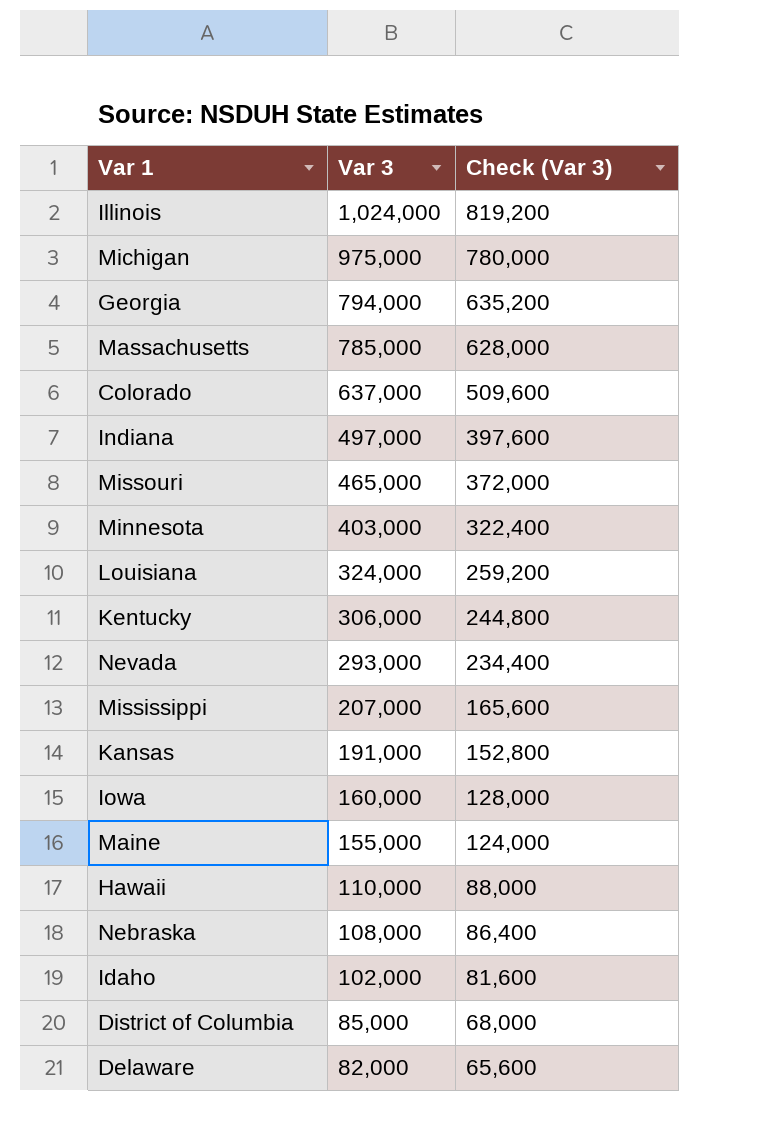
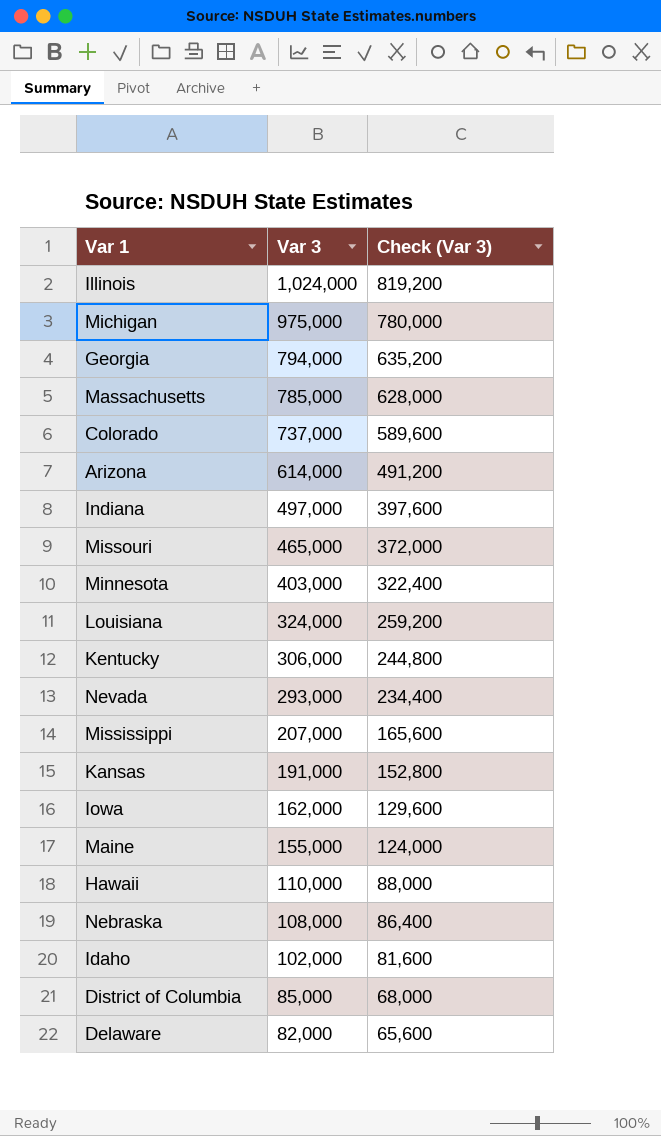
Colorado | Var 3: 637,000 -> 737,000
Colorado | Check (Var 3): 509,600 -> 589,600
row Arizona: none -> 614,000 | 491,200
Iowa | Var 3: 160,000 -> 162,000
Iowa | Check (Var 3): 128,000 -> 129,600

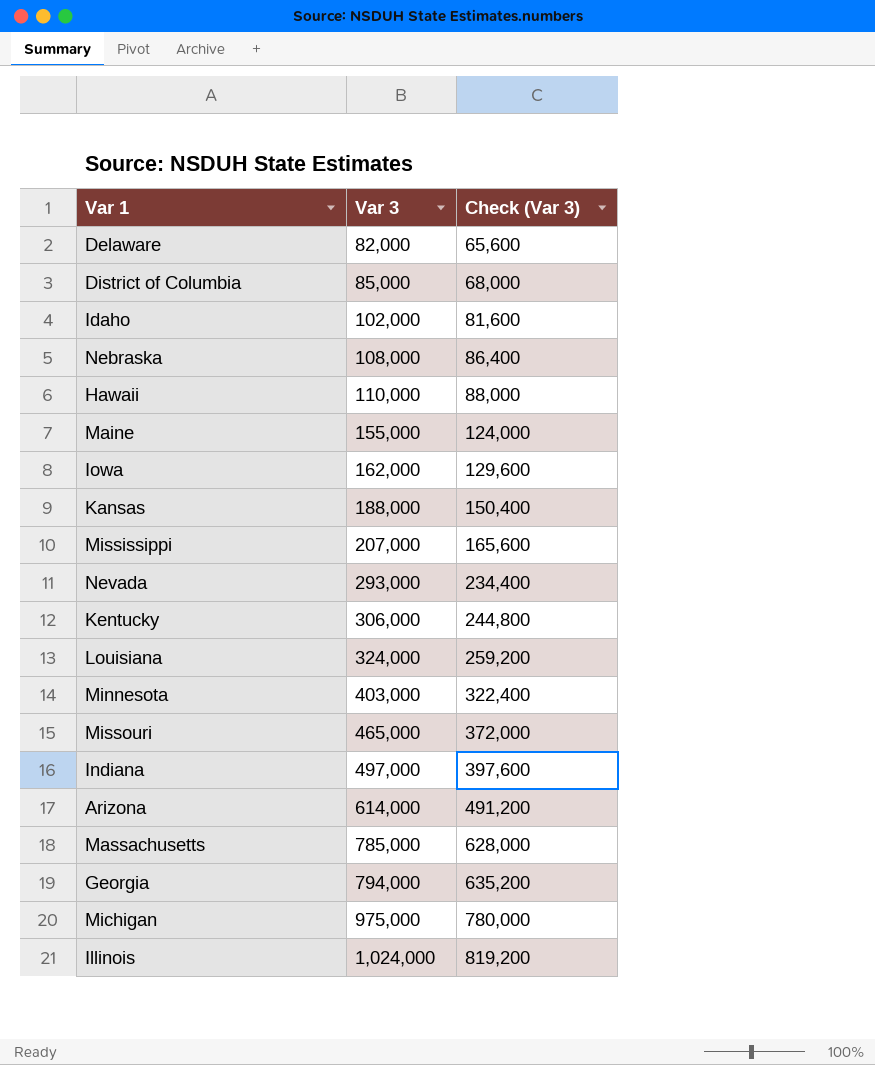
row order: Var 3 descending -> Var 3 ascending
row Colorado: 737,000 | 589,600 -> none
Kansas | Var 3: 191,000 -> 188,000
Kansas | Check (Var 3): 152,800 -> 150,400

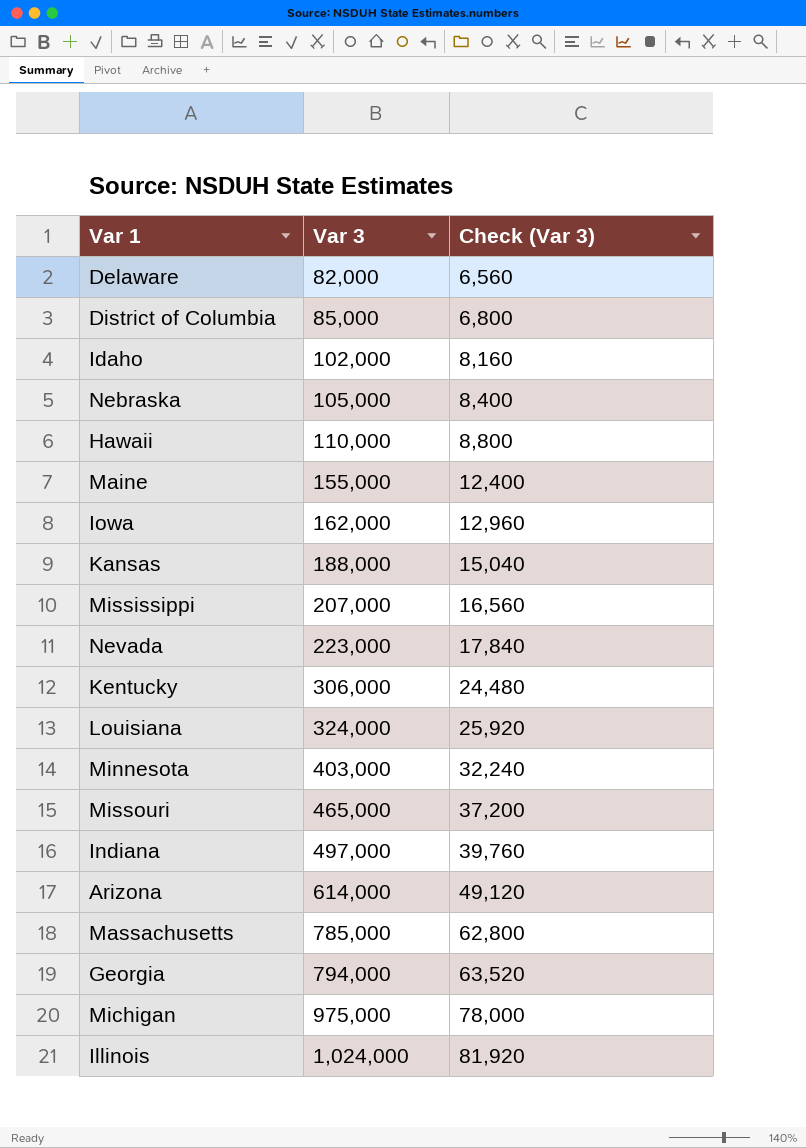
column Check (Var 3) | formula: [Var 3] * 0.8 -> [Var 3] * 0.08
Nebraska | Var 3: 108,000 -> 105,000
Nevada | Var 3: 293,000 -> 223,000

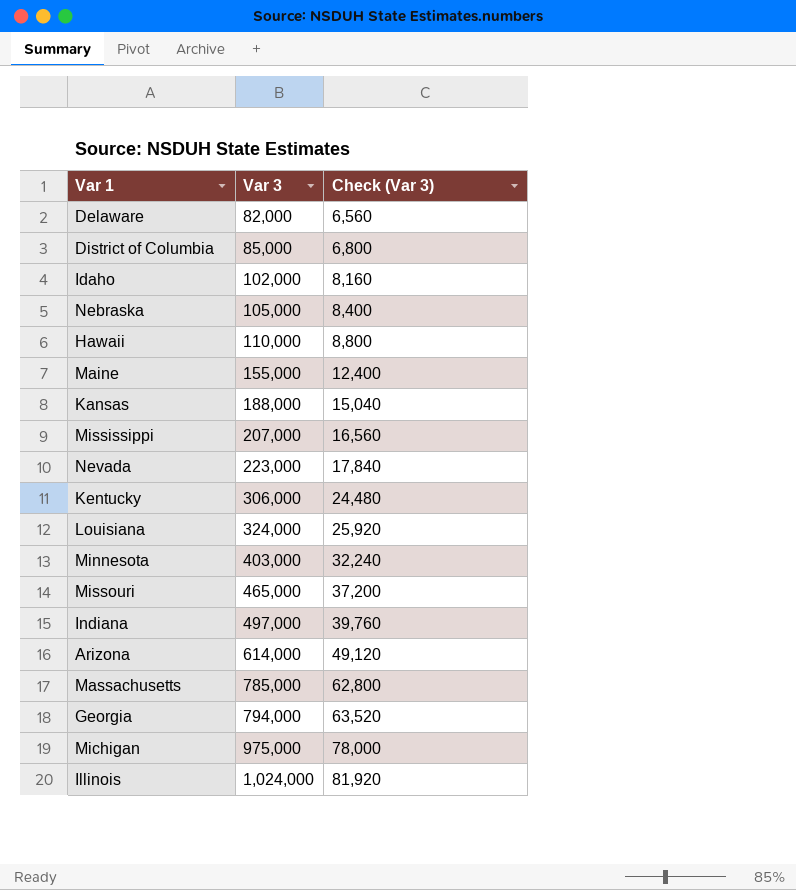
row Iowa: 162,000 | 12,960 -> none

